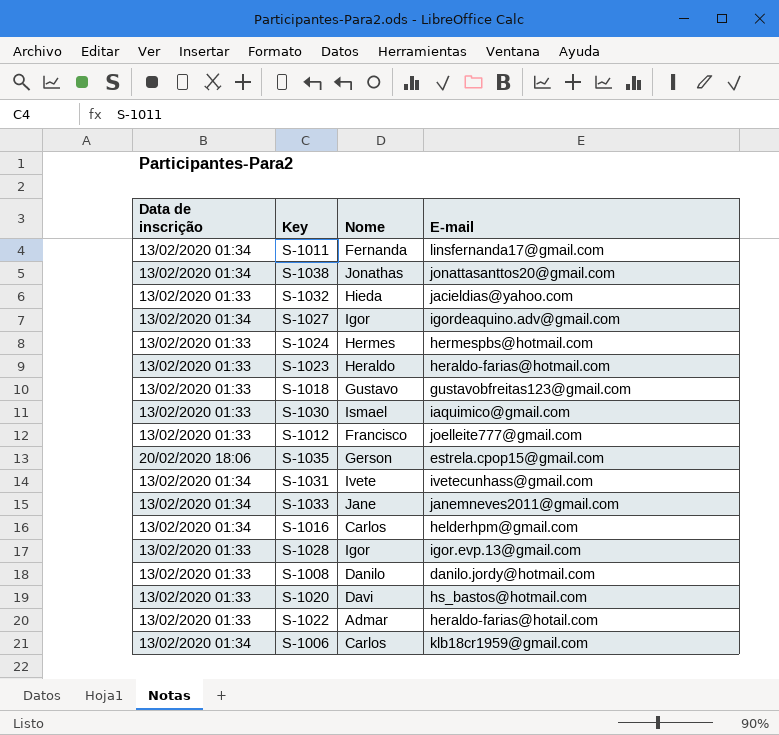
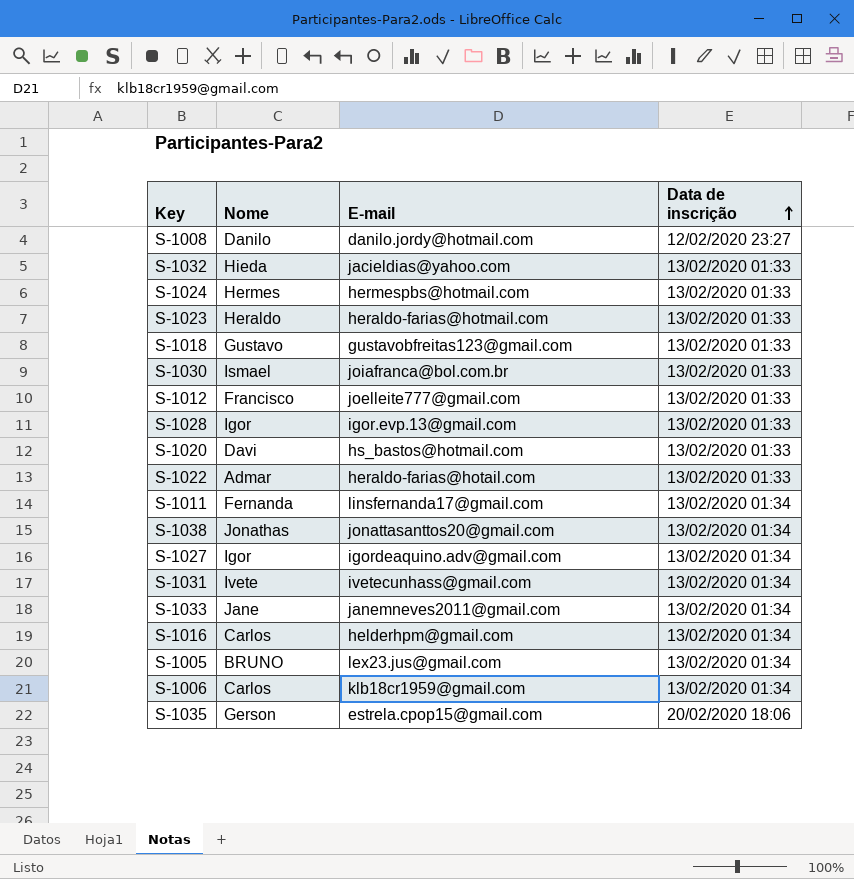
row order: none -> Data de inscrição ascending
column Data de inscrição | position: 1 -> 4
S-1008 | Data de inscrição: 13/02/2020 01:33 -> 12/02/2020 23:27
S-1030 | E-mail: iaquimico@gmail.com -> joiafranca@bol.com.br
row S-1005: none -> BRUNO | lex23.jus@gmail.com | 13/02/2020 01:34

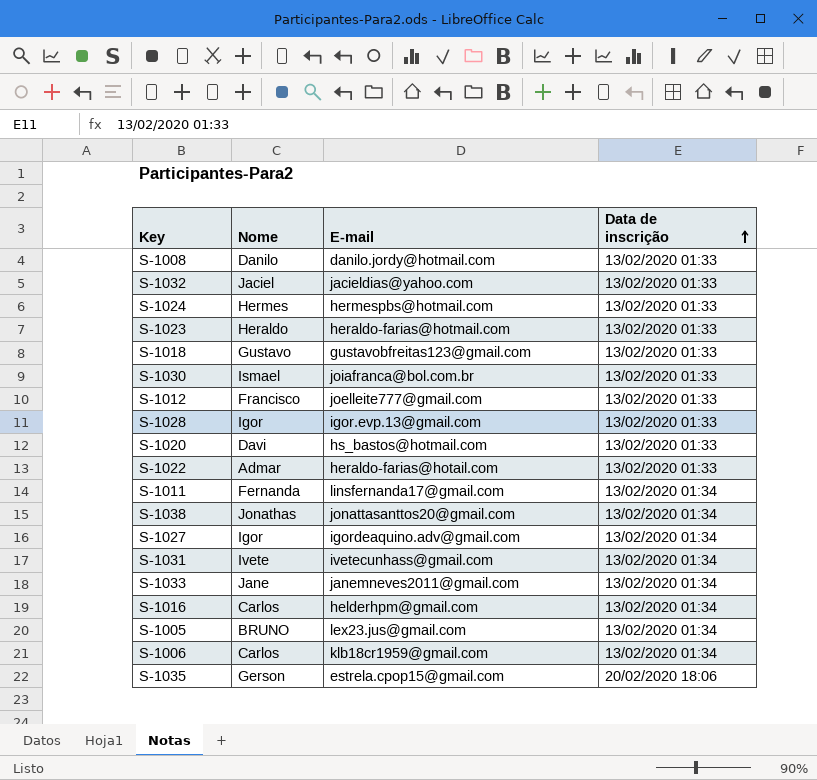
S-1008 | Data de inscrição: 12/02/2020 23:27 -> 13/02/2020 01:33
S-1032 | Nome: Hieda -> Jaciel

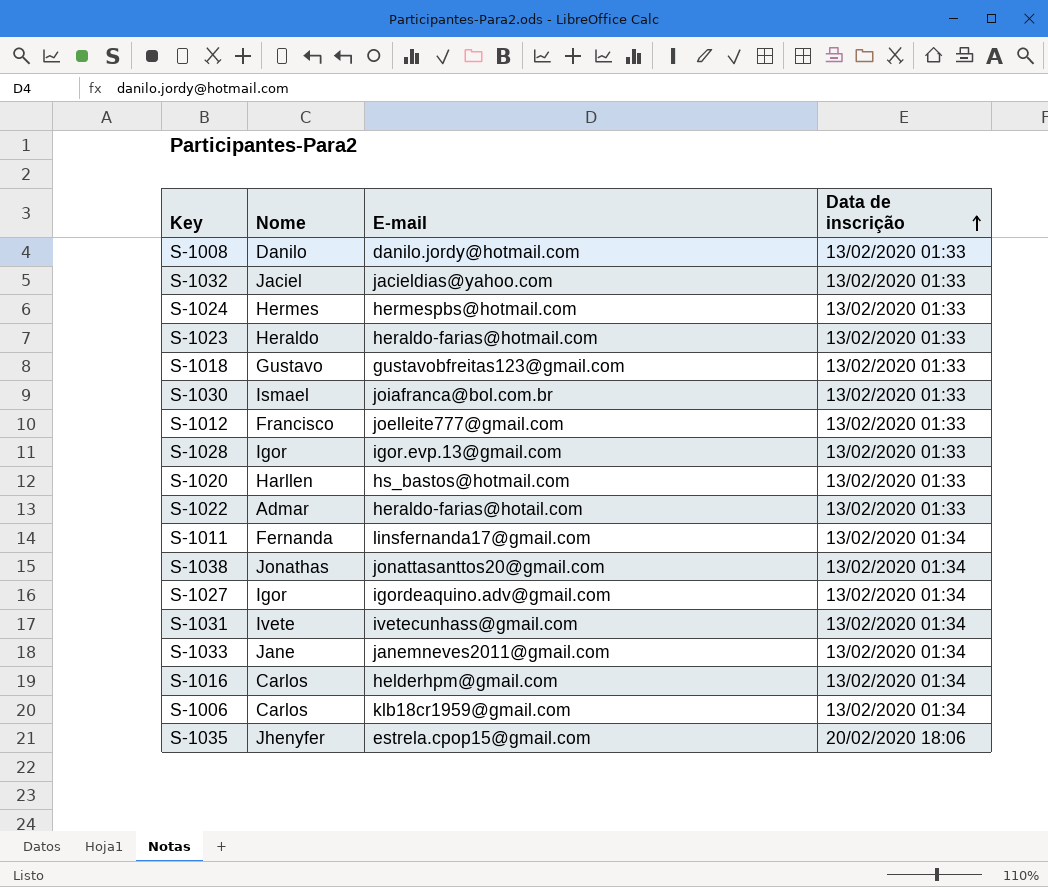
row S-1005: BRUNO | lex23.jus@gmail.com | 13/02/2020 01:34 -> none
S-1020 | Nome: Davi -> Harllen
S-1035 | Nome: Gerson -> Jhenyfer

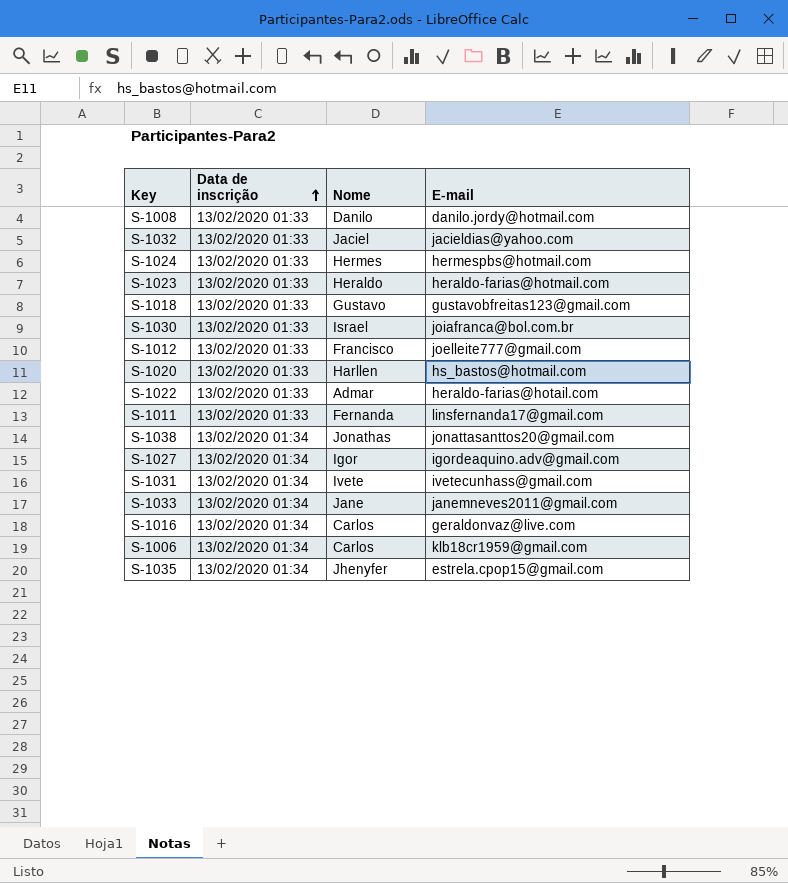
column Data de inscrição | position: 4 -> 2
row S-1028: Igor | igor.evp.13@gmail.com | 13/02/2020 01:33 -> none
S-1030 | Nome: Ismael -> Israel
S-1011 | Data de inscrição: 13/02/2020 01:34 -> 13/02/2020 01:33
S-1016 | E-mail: helderhpm@gmail.com -> geraldonvaz@live.com
S-1035 | Data de inscrição: 20/02/2020 18:06 -> 13/02/2020 01:34

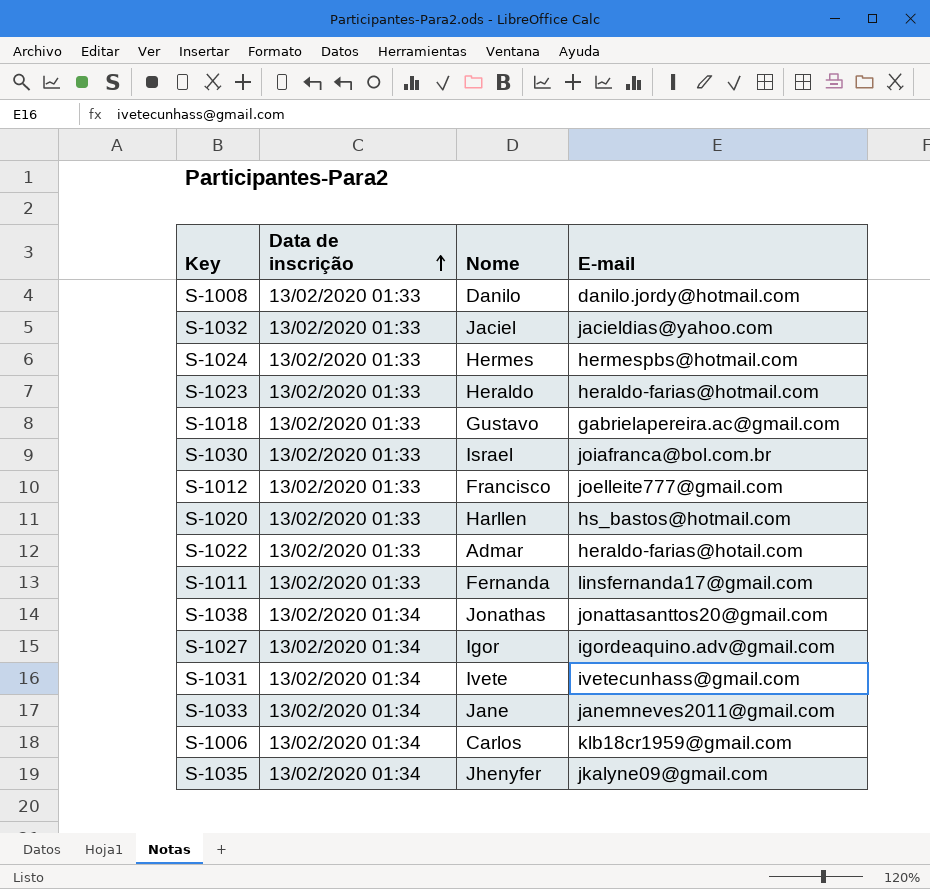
row S-1016: 13/02/2020 01:34 | Carlos | geraldonvaz@live.com -> none
S-1018 | E-mail: gustavobfreitas123@gmail.com -> gabrielapereira.ac@gmail.com
S-1035 | E-mail: estrela.cpop15@gmail.com -> jkalyne09@gmail.com

